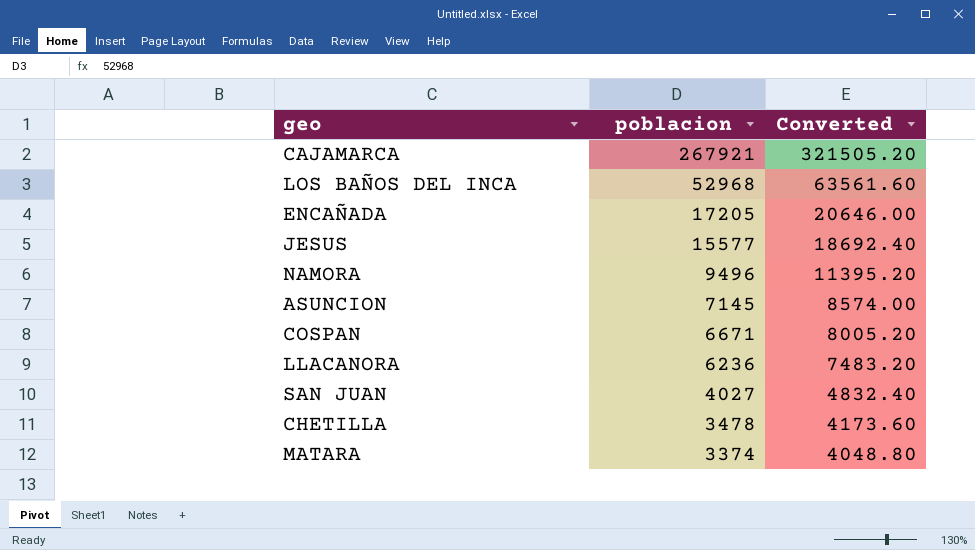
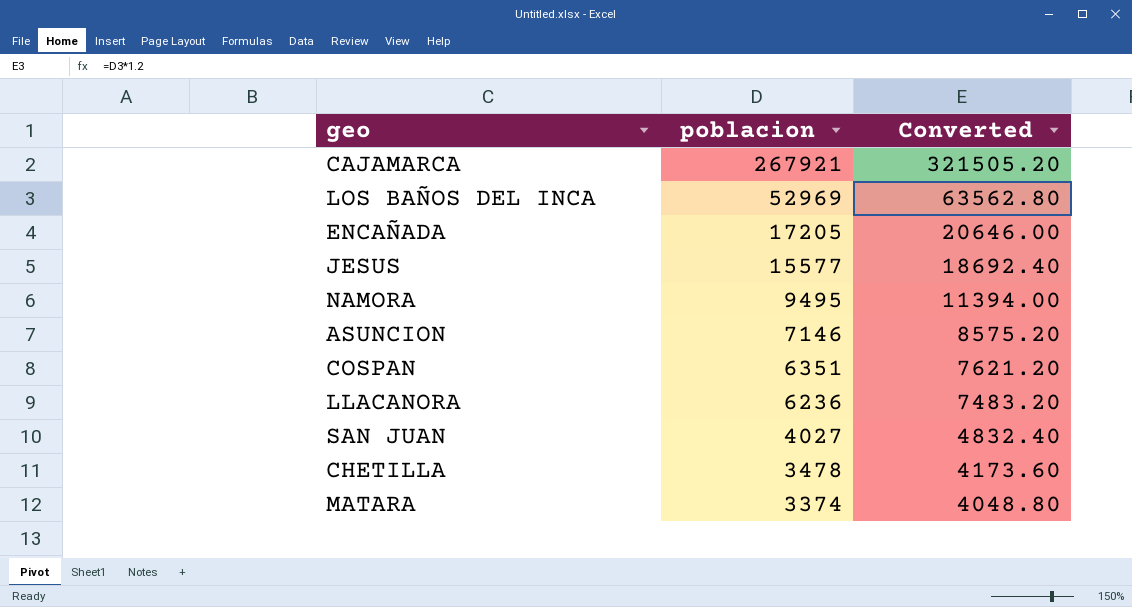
LOS BAÑOS DEL INCA | poblacion: 52968 -> 52969
LOS BAÑOS DEL INCA | Converted: 63561.60 -> 63562.80
NAMORA | poblacion: 9496 -> 9495
NAMORA | Converted: 11395.20 -> 11394.00
ASUNCION | poblacion: 7145 -> 7146
ASUNCION | Converted: 8574.00 -> 8575.20
COSPAN | poblacion: 6671 -> 6351
COSPAN | Converted: 8005.20 -> 7621.20

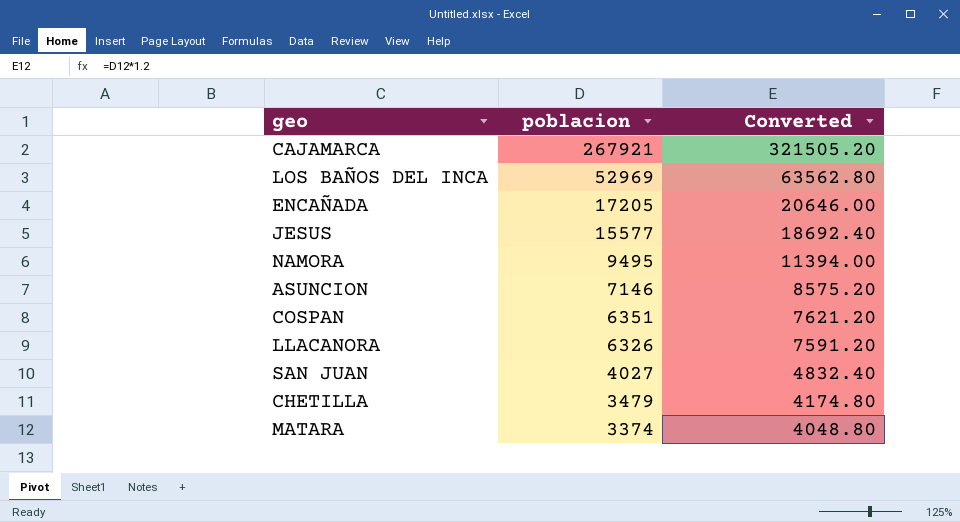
LLACANORA | poblacion: 6236 -> 6326
LLACANORA | Converted: 7483.20 -> 7591.20
CHETILLA | poblacion: 3478 -> 3479
CHETILLA | Converted: 4173.60 -> 4174.80

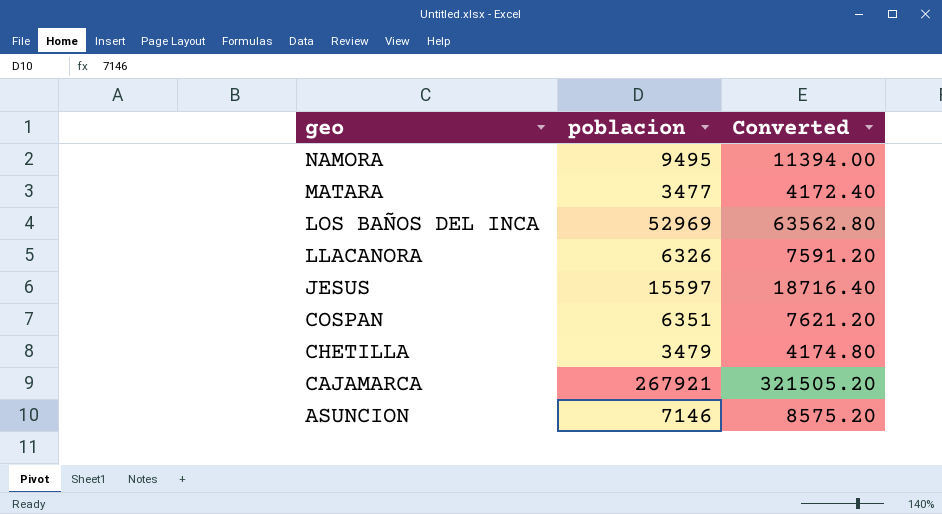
row order: poblacion descending -> geo descending
row ENCAÑADA: 17205 | 20646.00 -> none
row SAN JUAN: 4027 | 4832.40 -> none
MATARA | poblacion: 3374 -> 3477
MATARA | Converted: 4048.80 -> 4172.40
JESUS | poblacion: 15577 -> 15597
JESUS | Converted: 18692.40 -> 18716.40

